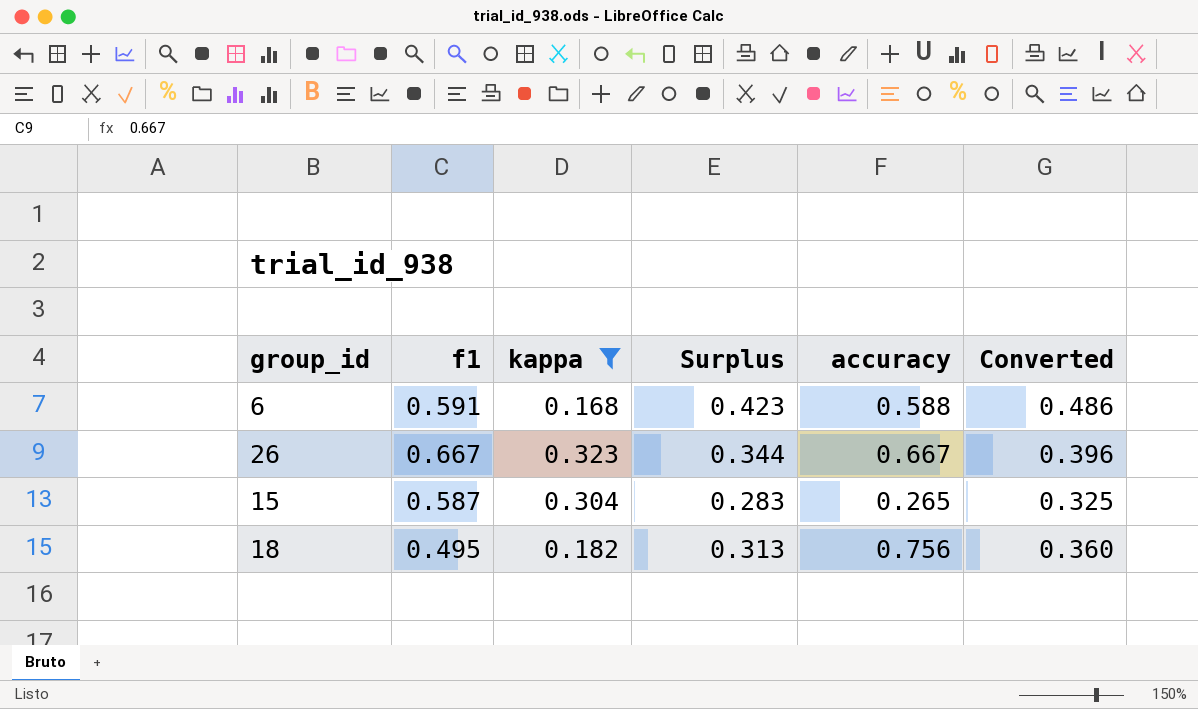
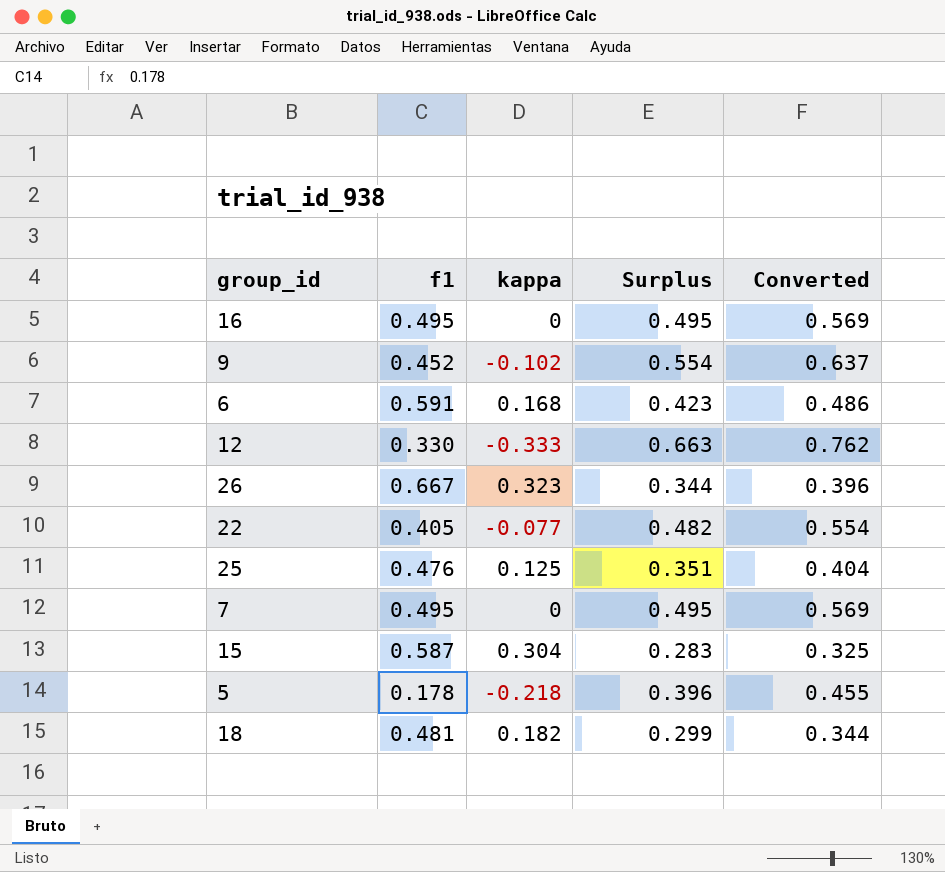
filter: kappa >= 0.168 -> none
column accuracy | position: 5 -> none
18 | f1: 0.495 -> 0.481
18 | Surplus: 0.313 -> 0.299
18 | Converted: 0.360 -> 0.344

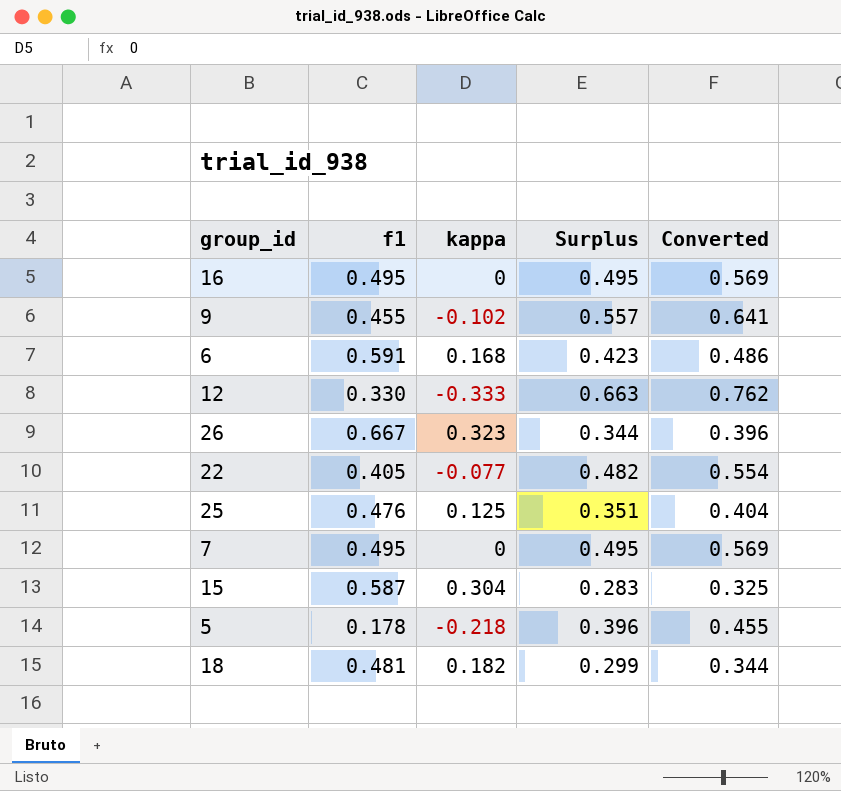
9 | f1: 0.452 -> 0.455
9 | Surplus: 0.554 -> 0.557
9 | Converted: 0.637 -> 0.641

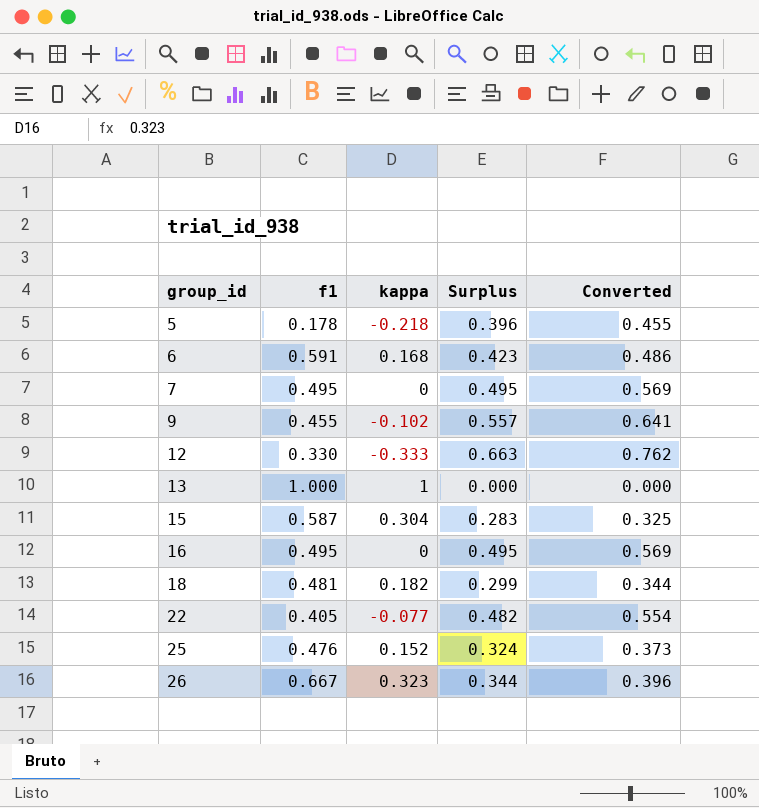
row order: none -> group_id ascending
row 13: none -> 1.000 | 1 | 0.000 | 0.000
25 | kappa: 0.125 -> 0.152
25 | Surplus: 0.351 -> 0.324
25 | Converted: 0.404 -> 0.373

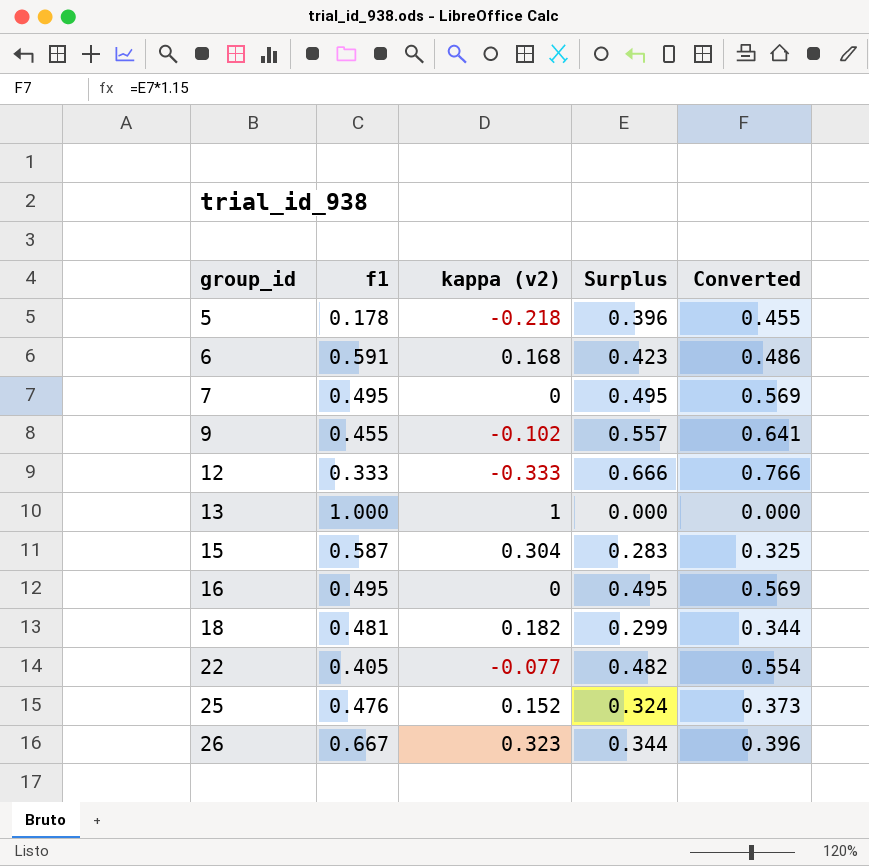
column name: kappa -> kappa (v2)
12 | f1: 0.330 -> 0.333
12 | Surplus: 0.663 -> 0.666
12 | Converted: 0.762 -> 0.766

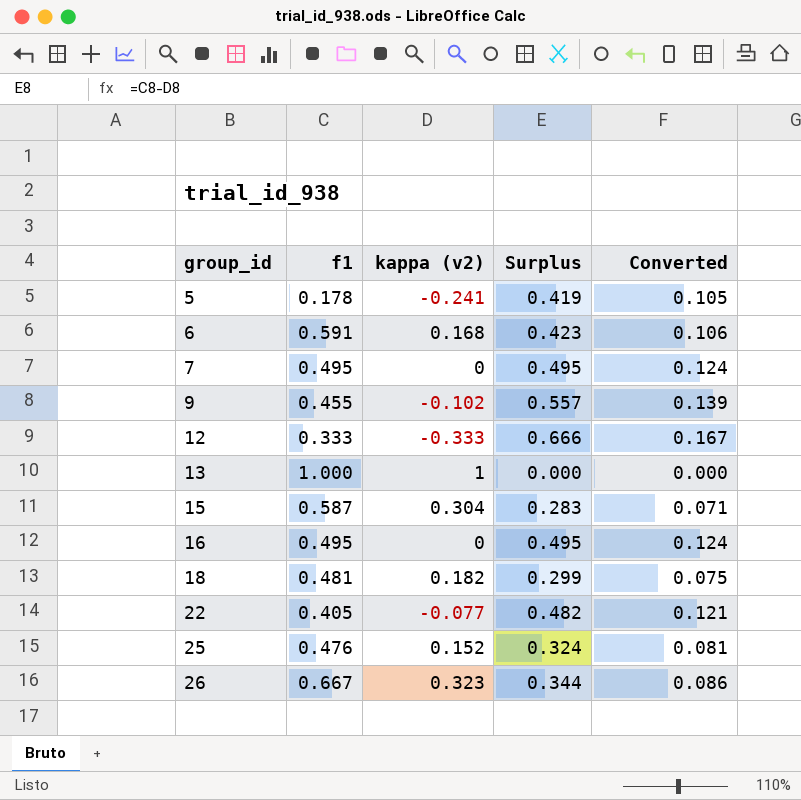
column Converted | formula: [Surplus] * 1.15 -> [Surplus] * 0.25
5 | kappa (v2): -0.218 -> -0.241
5 | Surplus: 0.396 -> 0.419

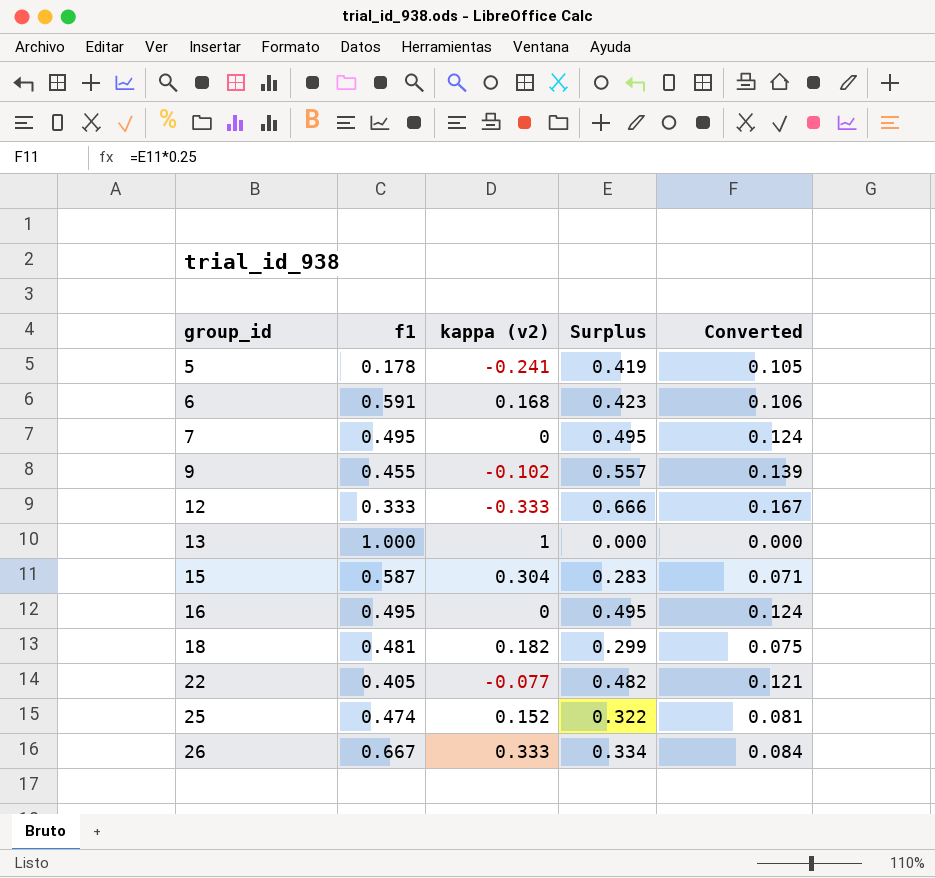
25 | f1: 0.476 -> 0.474
25 | Surplus: 0.324 -> 0.322
26 | kappa (v2): 0.323 -> 0.333
26 | Surplus: 0.344 -> 0.334
26 | Converted: 0.086 -> 0.084

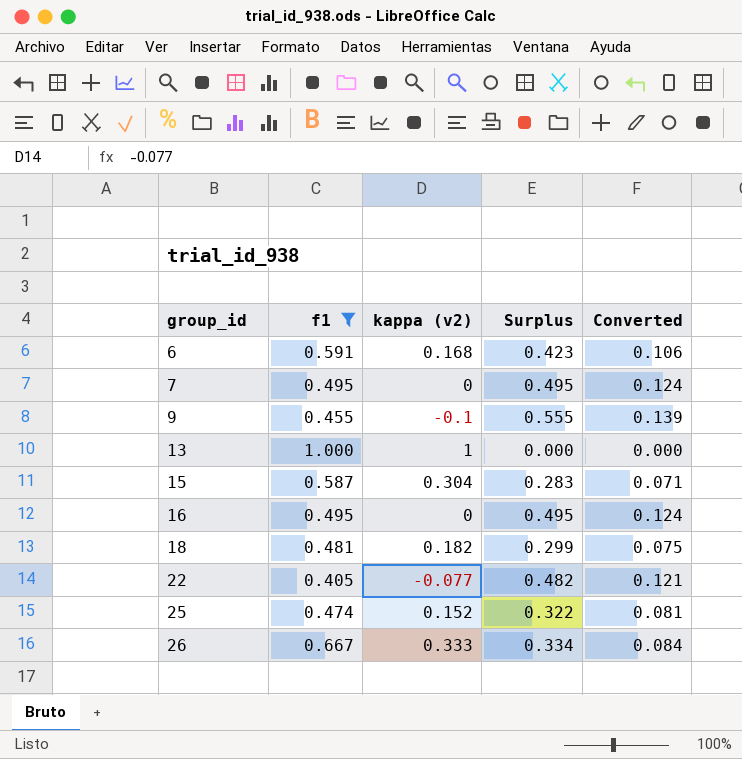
filter: none -> f1 >= 0.405
9 | kappa (v2): -0.102 -> -0.1
9 | Surplus: 0.557 -> 0.555

